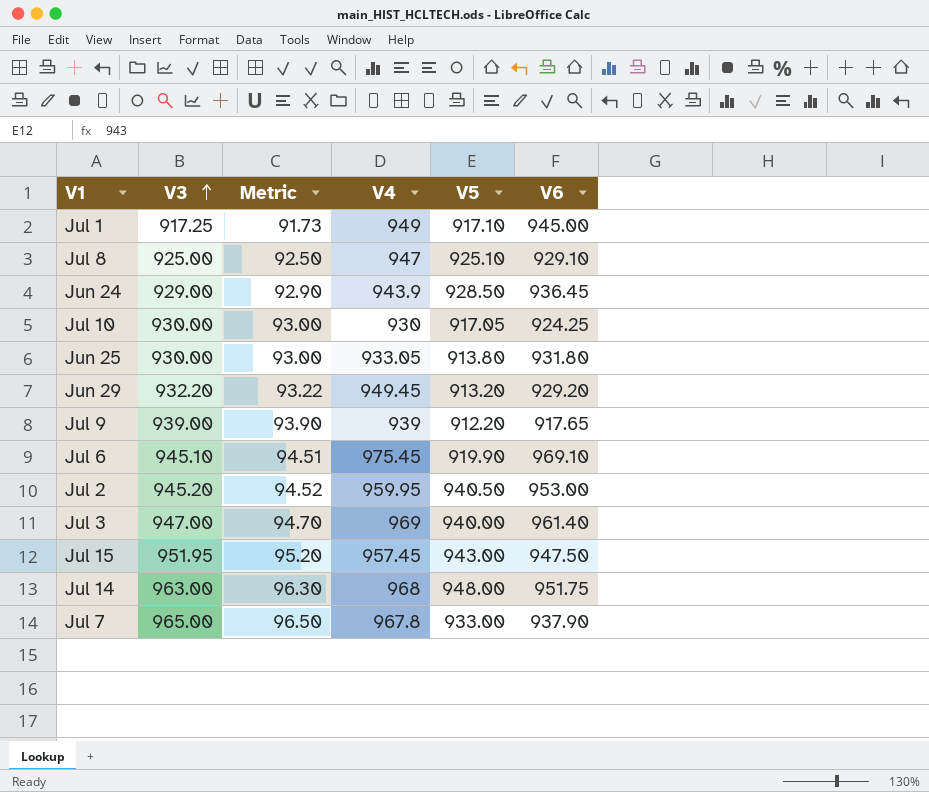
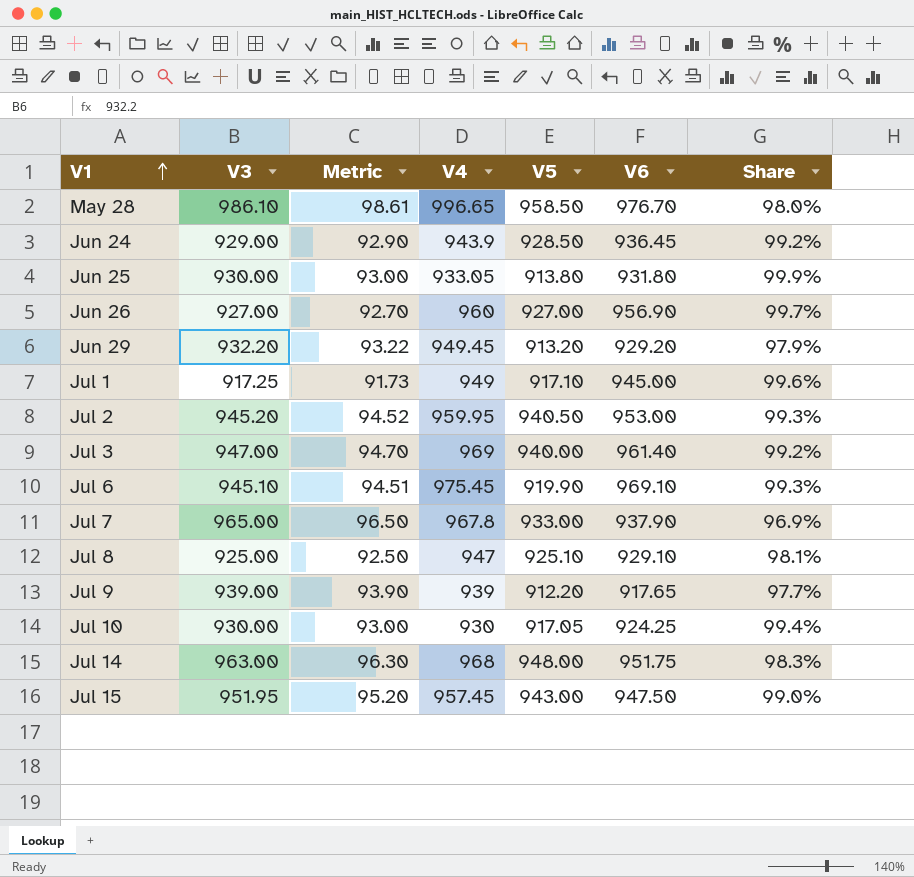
row order: V3 ascending -> V1 ascending
column Share | formula: none -> [V6] / [V4]
row May 28: none -> 986.10 | 98.61 | 996.65 | 958.50 | 976.70 | 98.0%
row Jun 26: none -> 927.00 | 92.70 | 960 | 927.00 | 956.90 | 99.7%

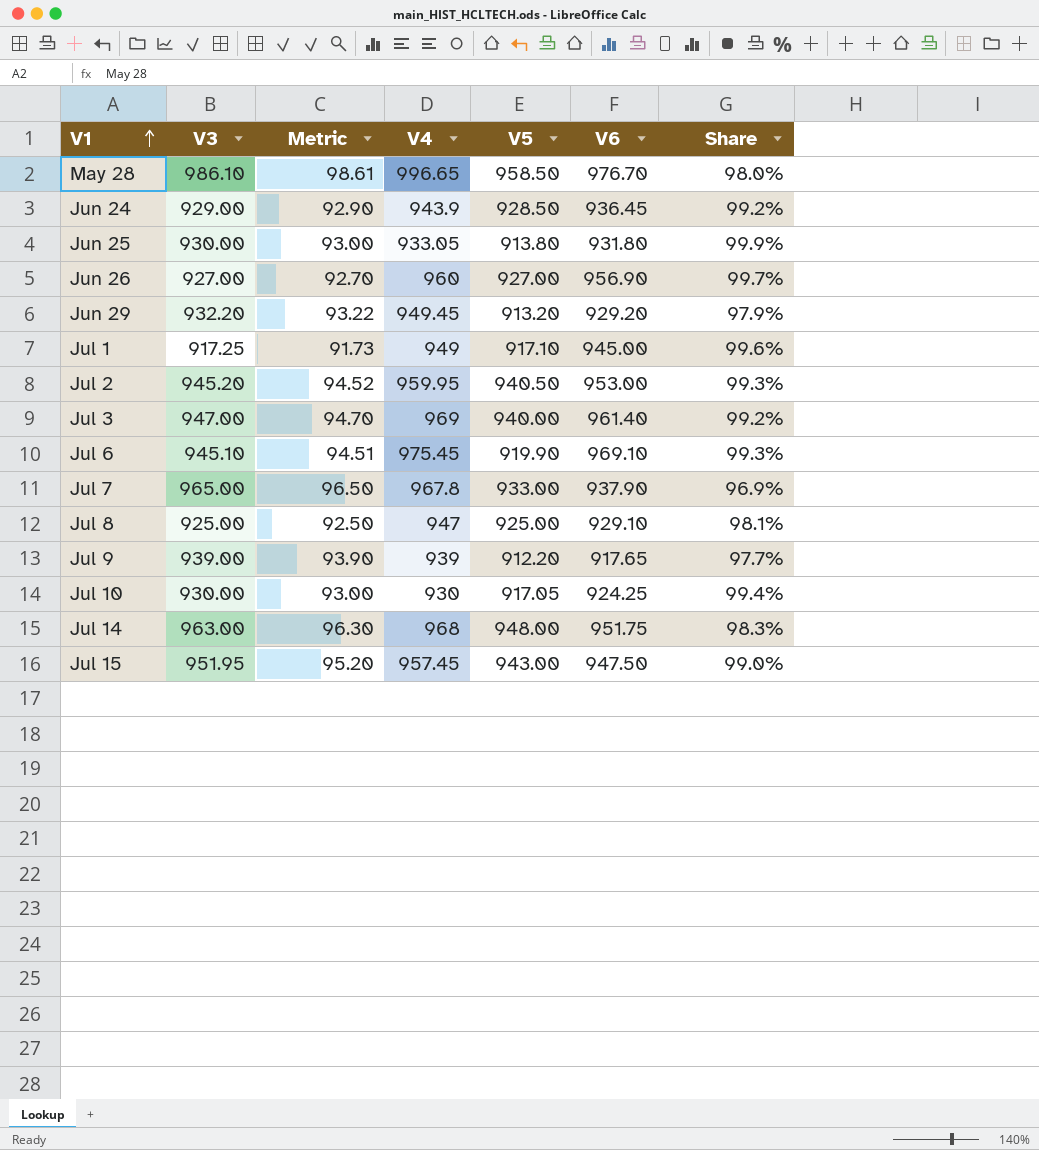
Jul 8 | V5: 925.10 -> 925.00

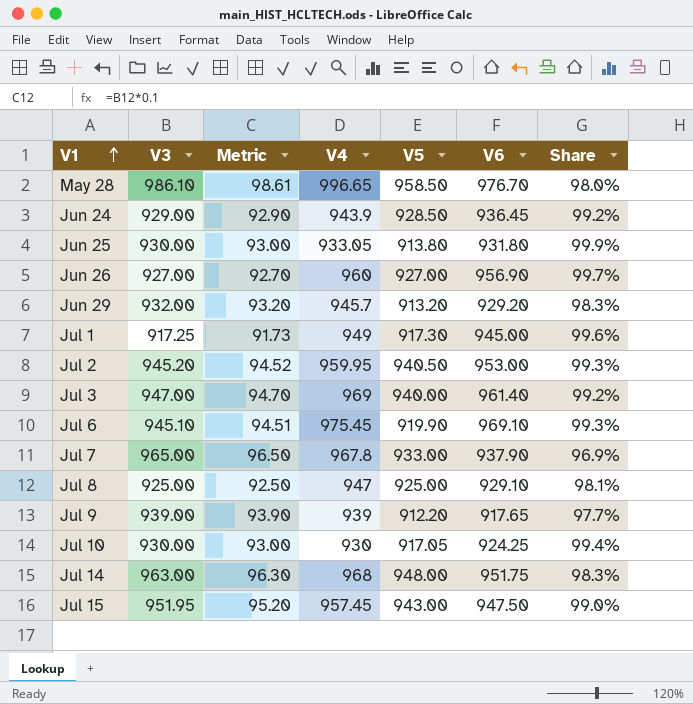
Jun 29 | V3: 932.20 -> 932.00
Jun 29 | Metric: 93.22 -> 93.20
Jun 29 | V4: 949.45 -> 945.7
Jun 29 | Share: 97.9% -> 98.3%
Jul 1 | V5: 917.10 -> 917.30

